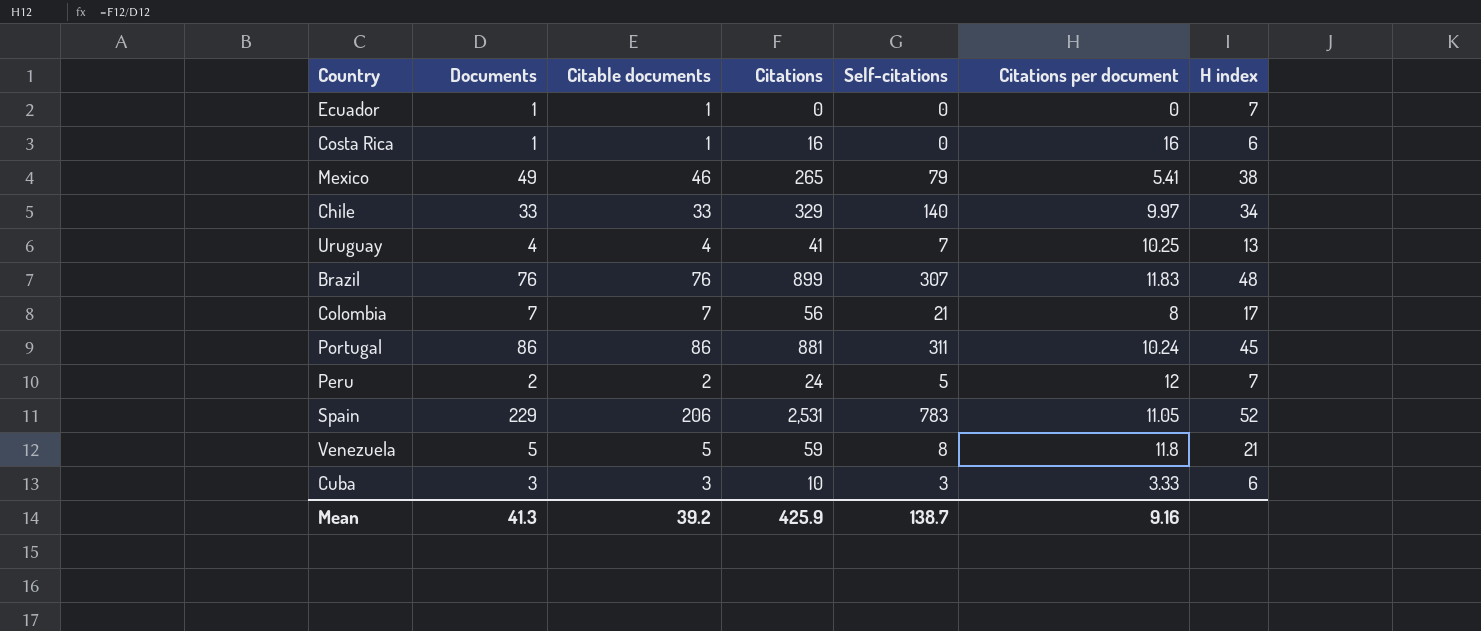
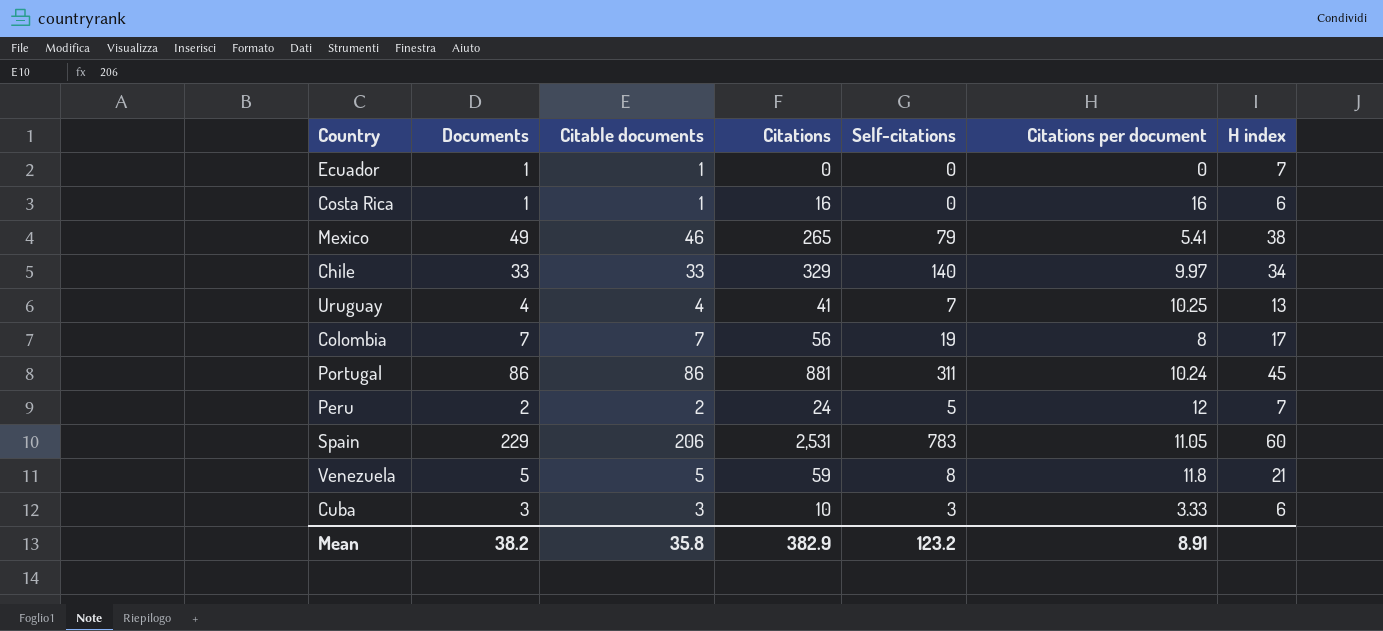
row Brazil: 76 | 76 | 899 | 307 | 11.83 | 48 -> none
Colombia | Self-citations: 21 -> 19
Spain | H index: 52 -> 60
Mean | Documents: 41.3 -> 38.2
Mean | Citable documents: 39.2 -> 35.8
Mean | Citations: 425.9 -> 382.9
Mean | Self-citations: 138.7 -> 123.2
Mean | Citations per document: 9.16 -> 8.91

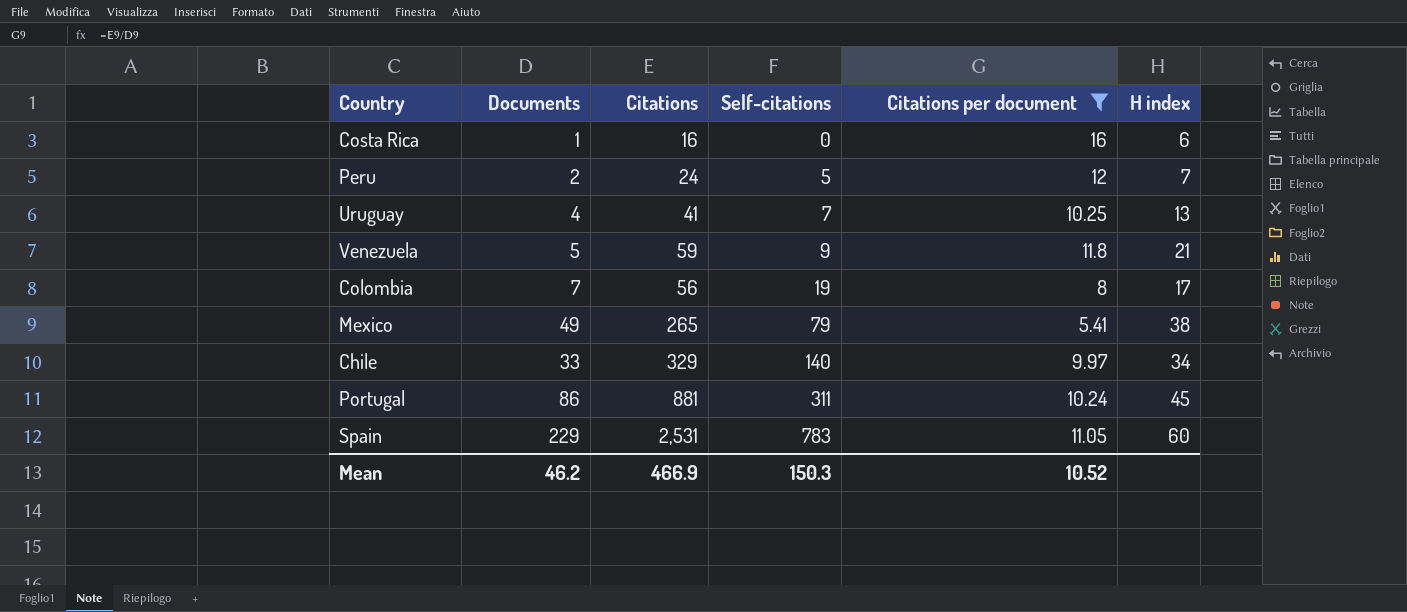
filter: none -> Citations per document >= 5.41
row order: none -> Self-citations ascending
column Citable documents | position: 3 -> none
Venezuela | Self-citations: 8 -> 9
Mean | Documents: 38.2 -> 46.2
Mean | Citations: 382.9 -> 466.9
Mean | Self-citations: 123.2 -> 150.3
Mean | Citations per document: 8.91 -> 10.52

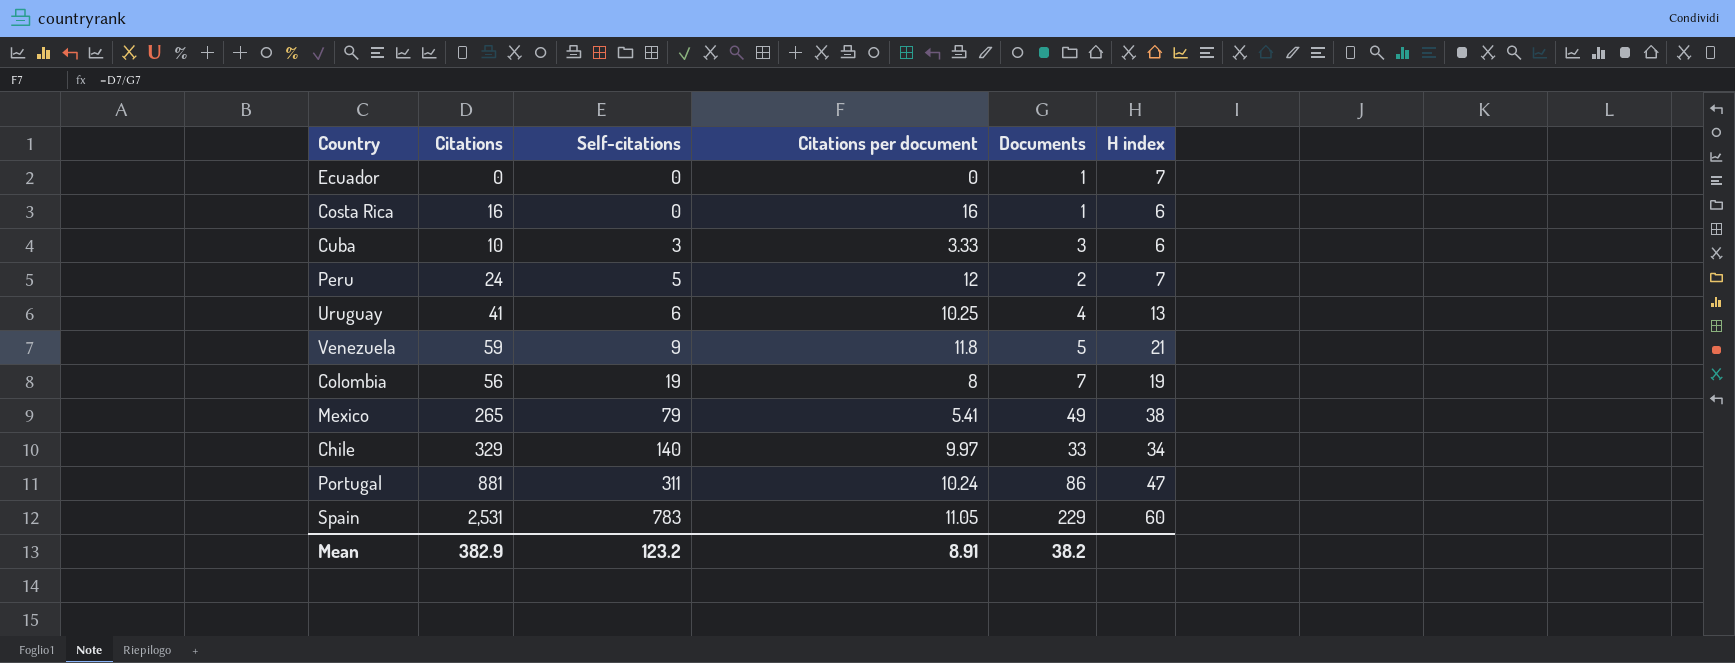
filter: Citations per document >= 5.41 -> none
column Documents | position: 2 -> 5
Uruguay | Self-citations: 7 -> 6
Colombia | H index: 17 -> 19
Portugal | H index: 45 -> 47
Mean | Citations: 466.9 -> 382.9
Mean | Self-citations: 150.3 -> 123.2
Mean | Citations per document: 10.52 -> 8.91
Mean | Documents: 46.2 -> 38.2

